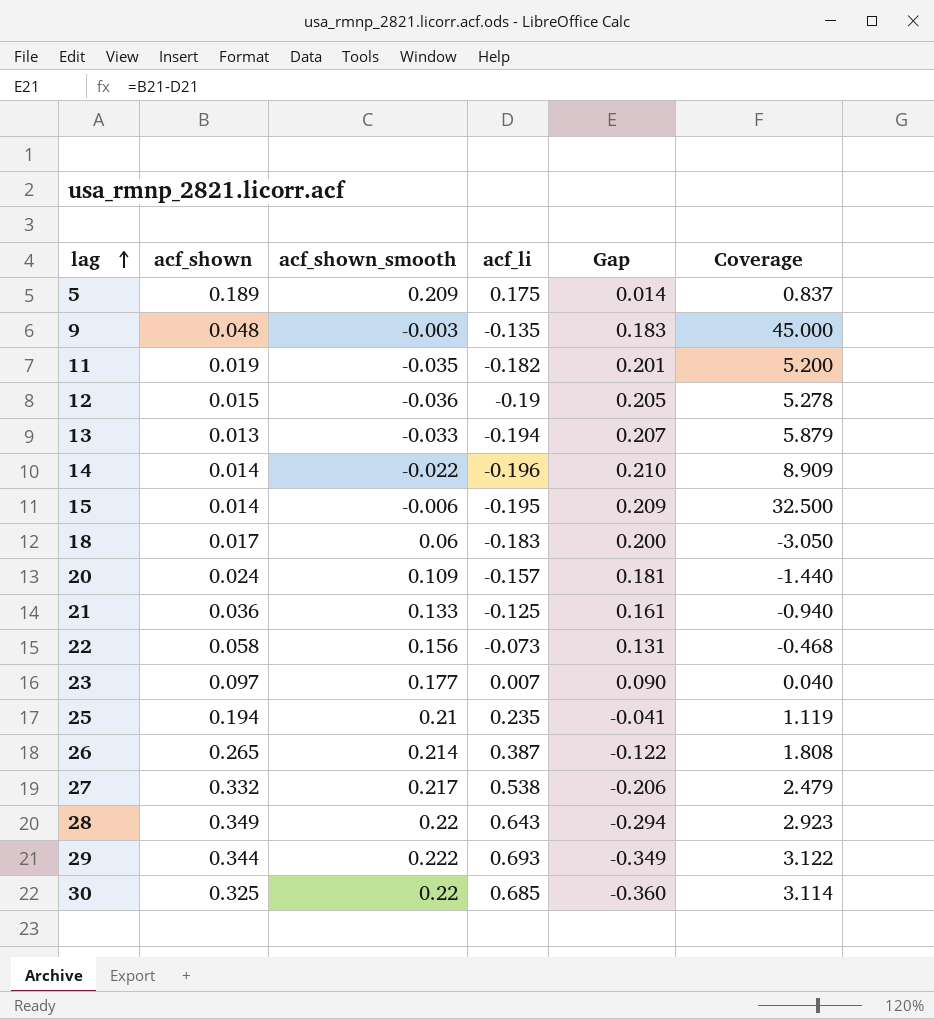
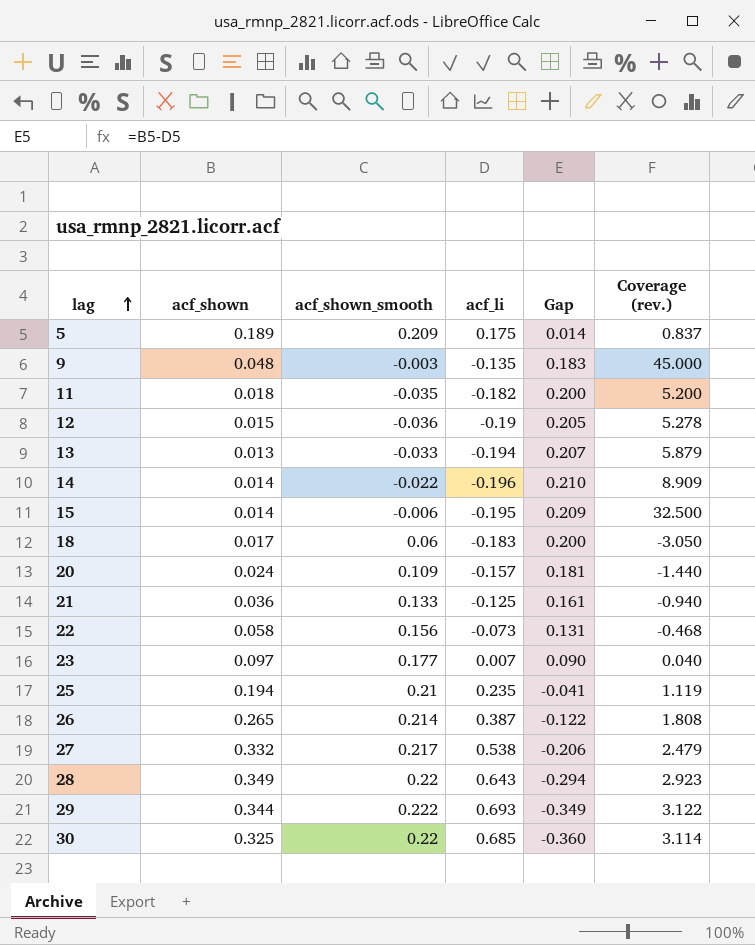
column name: Coverage -> Coverage (rev.)
11 | acf_shown: 0.019 -> 0.018
11 | Gap: 0.201 -> 0.200

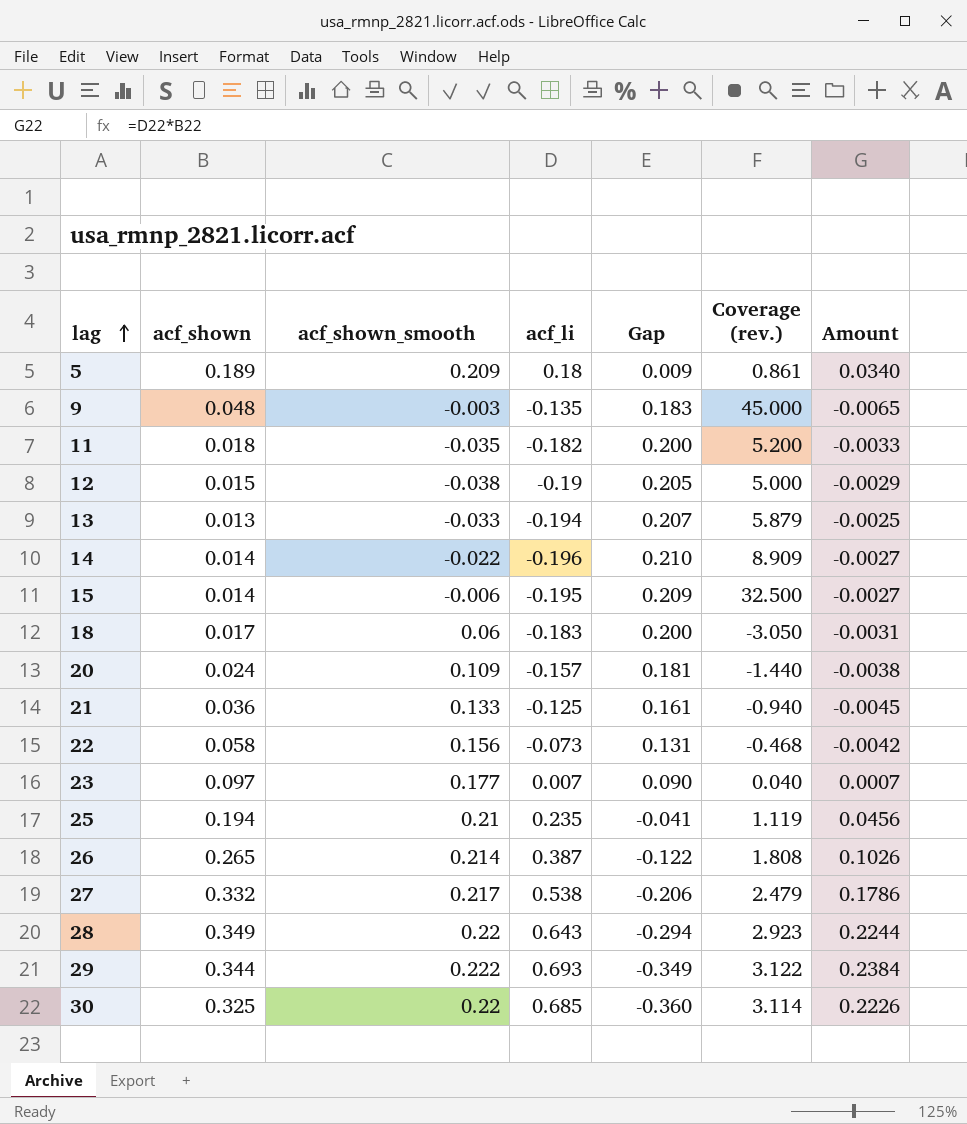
column Amount | formula: none -> [acf_shown] * [acf_li]
5 | acf_li: 0.175 -> 0.18
5 | Gap: 0.014 -> 0.009
5 | Coverage (rev.): 0.837 -> 0.861
12 | acf_shown_smooth: -0.036 -> -0.038
12 | Coverage (rev.): 5.278 -> 5.000

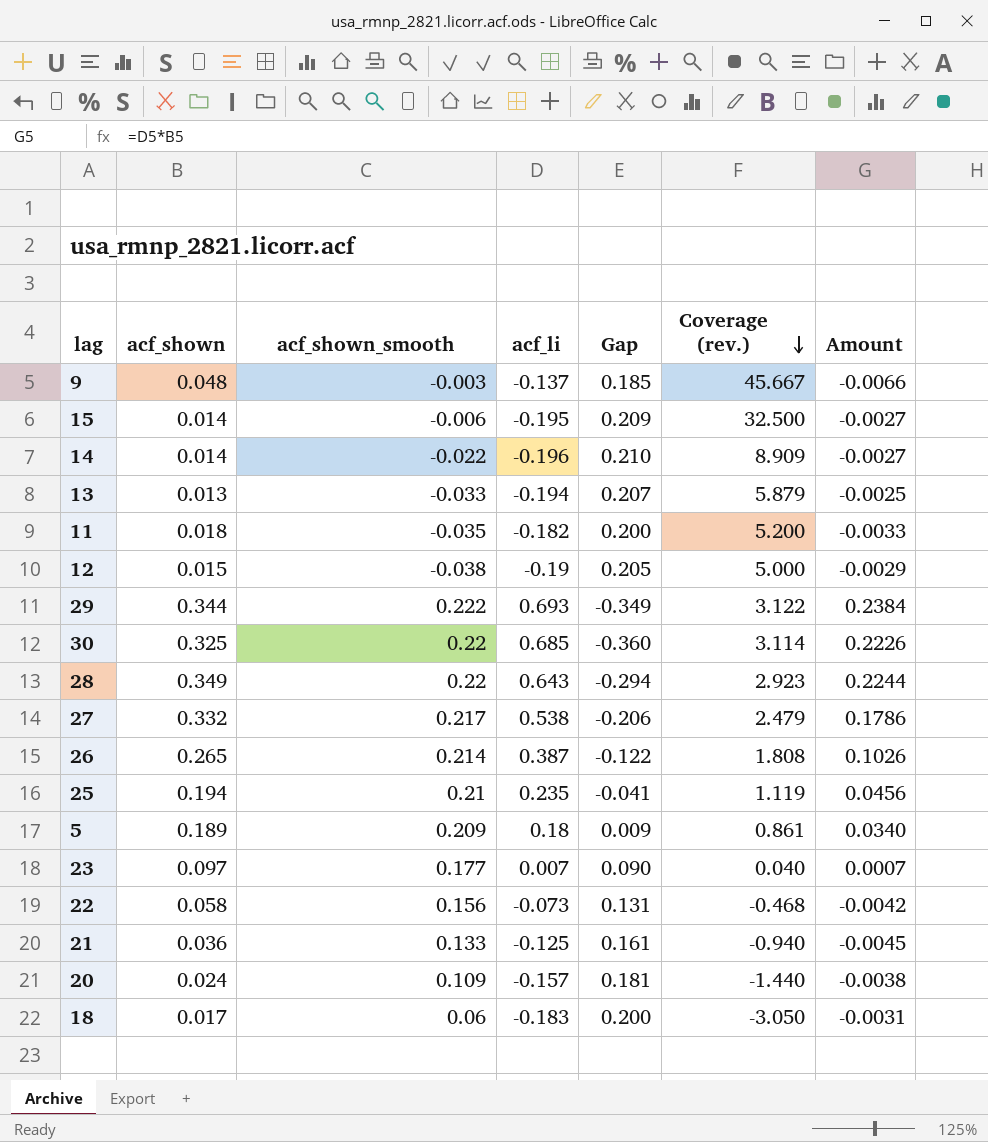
row order: lag ascending -> Coverage (rev.) descending
9 | acf_li: -0.135 -> -0.137
9 | Gap: 0.183 -> 0.185
9 | Coverage (rev.): 45.000 -> 45.667
9 | Amount: -0.0065 -> -0.0066

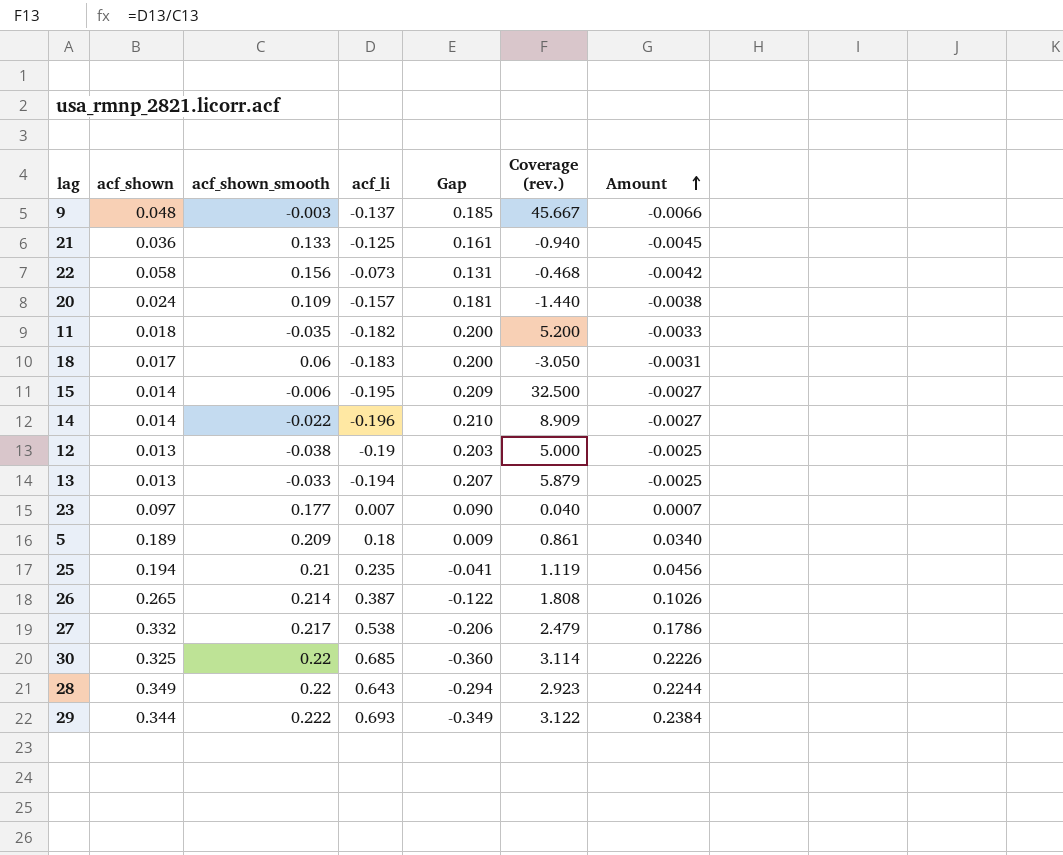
row order: Coverage (rev.) descending -> Amount ascending
12 | acf_shown: 0.015 -> 0.013
12 | Gap: 0.205 -> 0.203
12 | Amount: -0.0029 -> -0.0025

